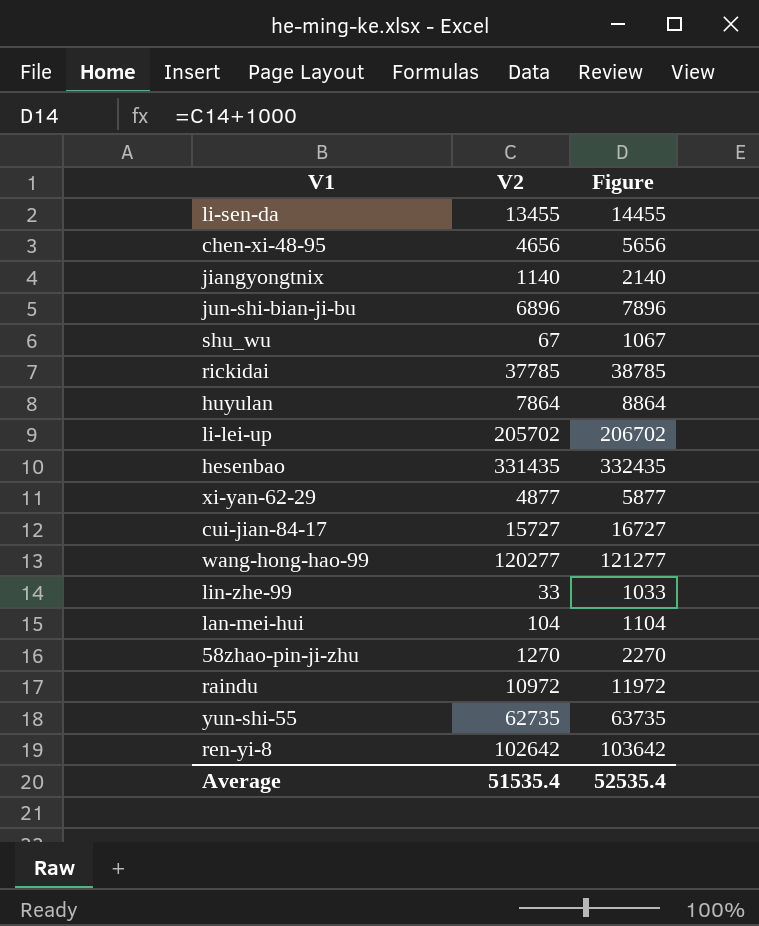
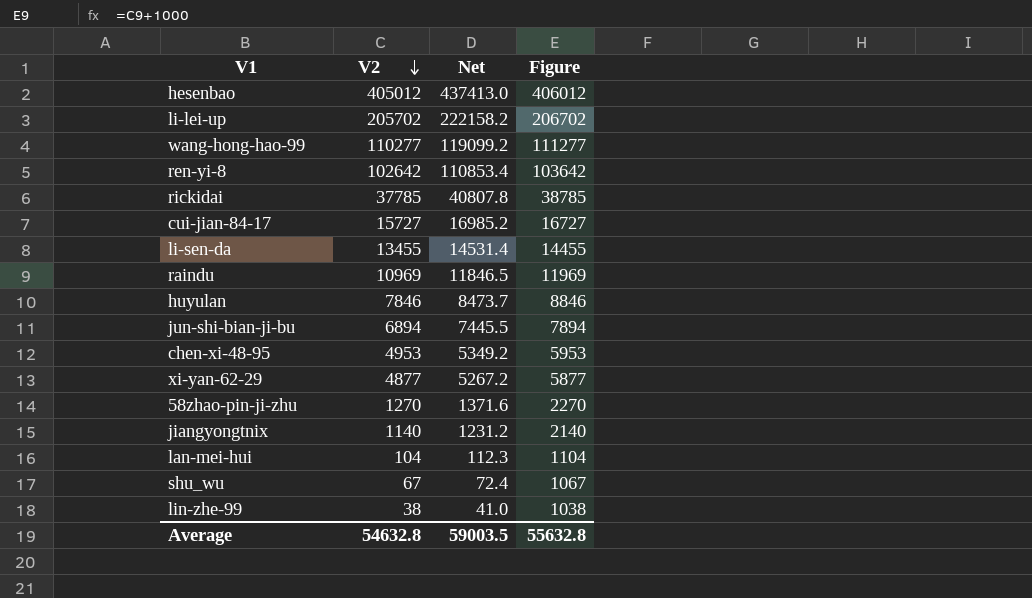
row order: none -> V2 descending
column Net | formula: none -> [V2] * 1.08
row yun-shi-55: 62735 | 63735 -> none
hesenbao | V2: 331435 -> 405012
hesenbao | Figure: 332435 -> 406012
wang-hong-hao-99 | V2: 120277 -> 110277
wang-hong-hao-99 | Figure: 121277 -> 111277
raindu | V2: 10972 -> 10969
raindu | Figure: 11972 -> 11969
huyulan | V2: 7864 -> 7846
huyulan | Figure: 8864 -> 8846
jun-shi-bian-ji-bu | V2: 6896 -> 6894
jun-shi-bian-ji-bu | Figure: 7896 -> 7894
chen-xi-48-95 | V2: 4656 -> 4953
chen-xi-48-95 | Figure: 5656 -> 5953
lin-zhe-99 | V2: 33 -> 38
lin-zhe-99 | Figure: 1033 -> 1038
Average | V2: 51535.4 -> 54632.8
Average | Figure: 52535.4 -> 55632.8

